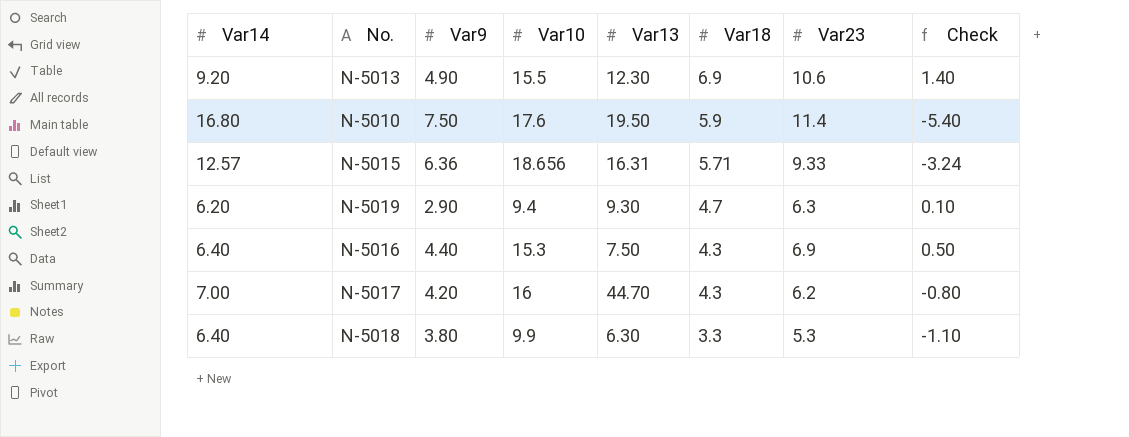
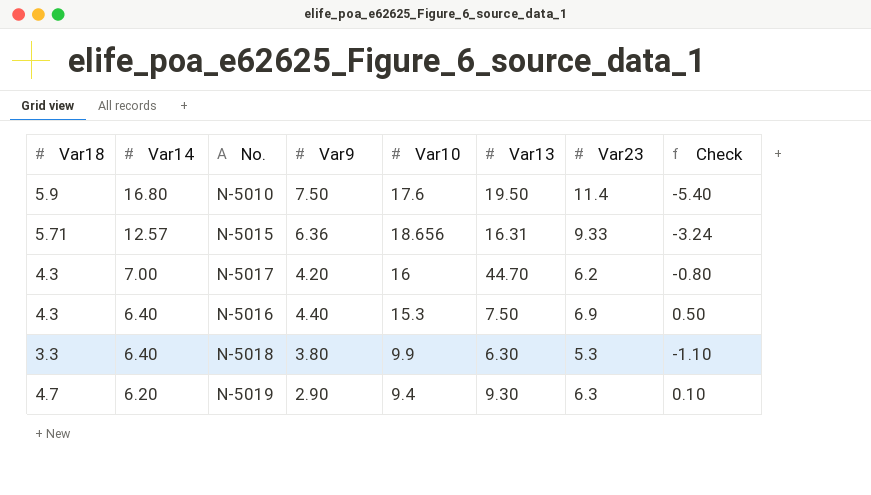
row order: Var18 descending -> Var14 descending
column Var18 | position: 6 -> 1
row N-5013: 9.20 | 4.90 | 15.5 | 12.30 | 6.9 | 10.6 | 1.40 -> none

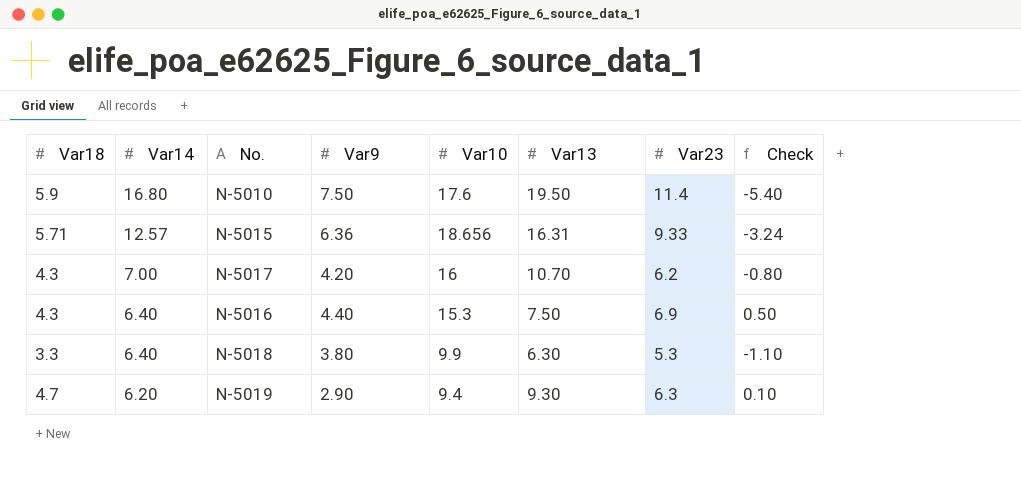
N-5017 | Var13: 44.70 -> 10.70

